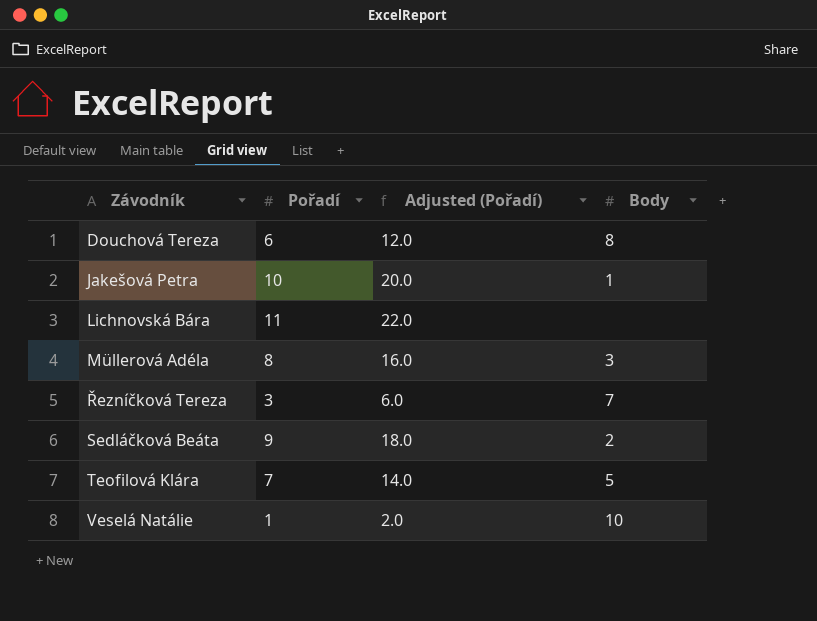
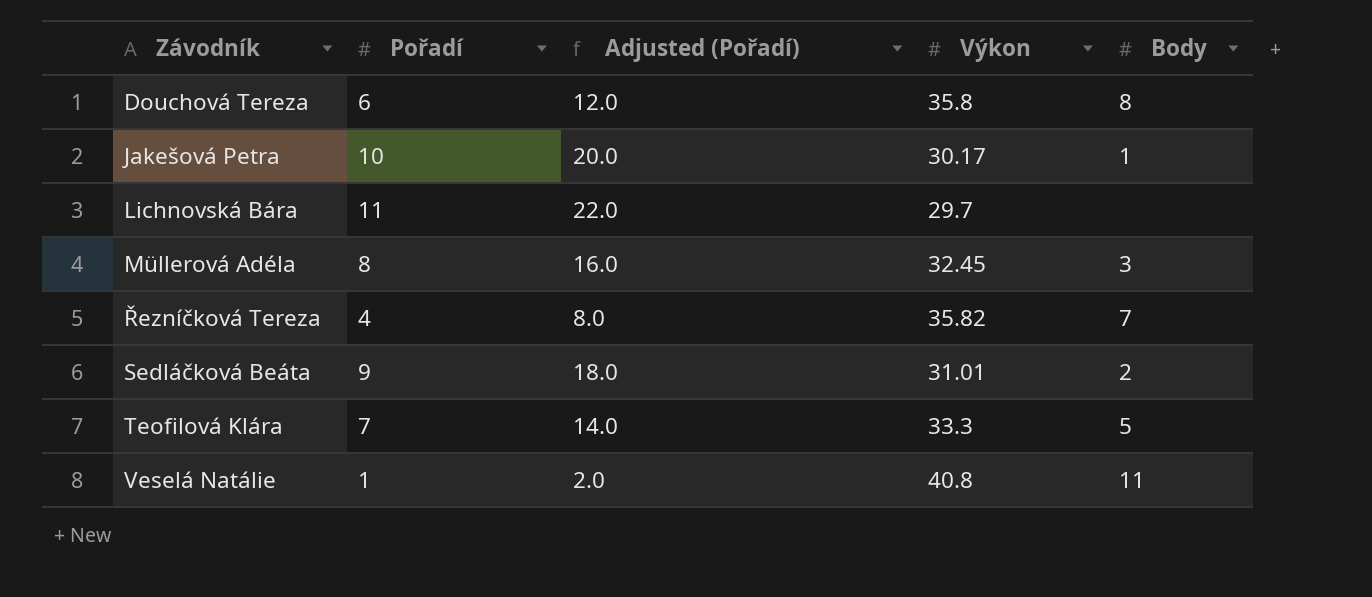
column Výkon | position: none -> 4
Řezníčková Tereza | Pořadí: 3 -> 4
Řezníčková Tereza | Adjusted (Pořadí): 6.0 -> 8.0
Veselá Natálie | Body: 10 -> 11

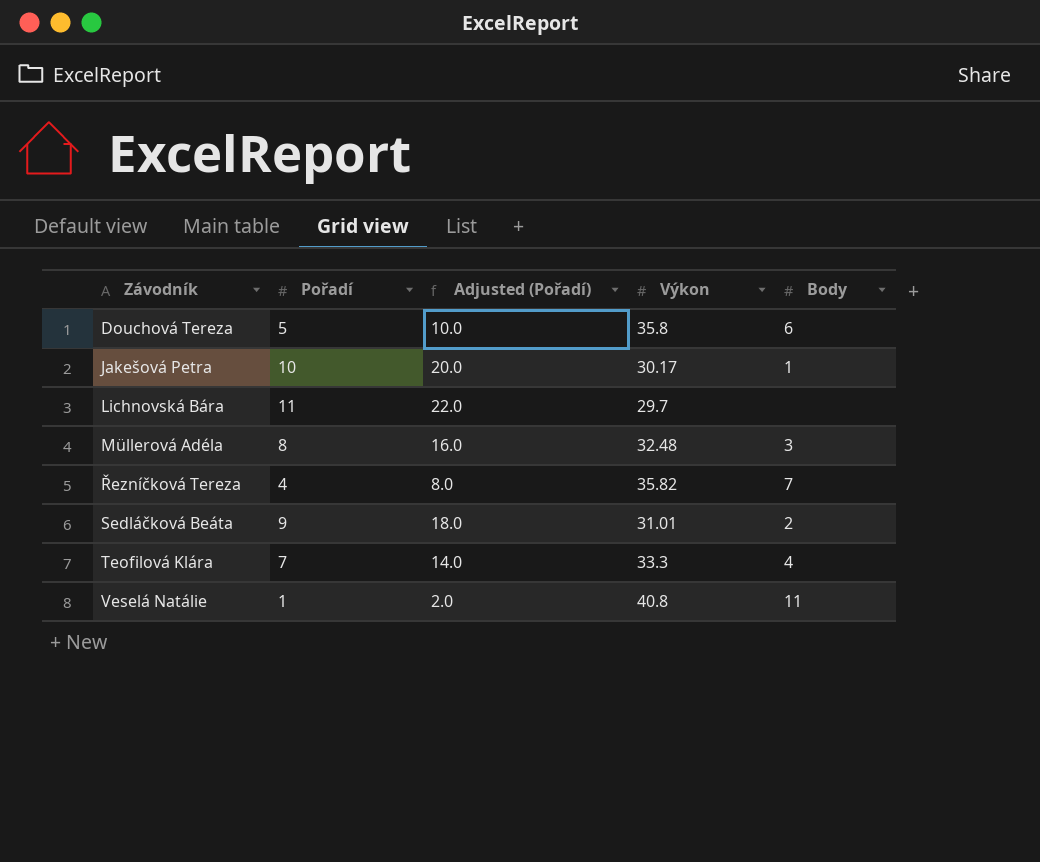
Douchová Tereza | Pořadí: 6 -> 5
Douchová Tereza | Adjusted (Pořadí): 12.0 -> 10.0
Douchová Tereza | Body: 8 -> 6
Müllerová Adéla | Výkon: 32.45 -> 32.48
Teofilová Klára | Body: 5 -> 4

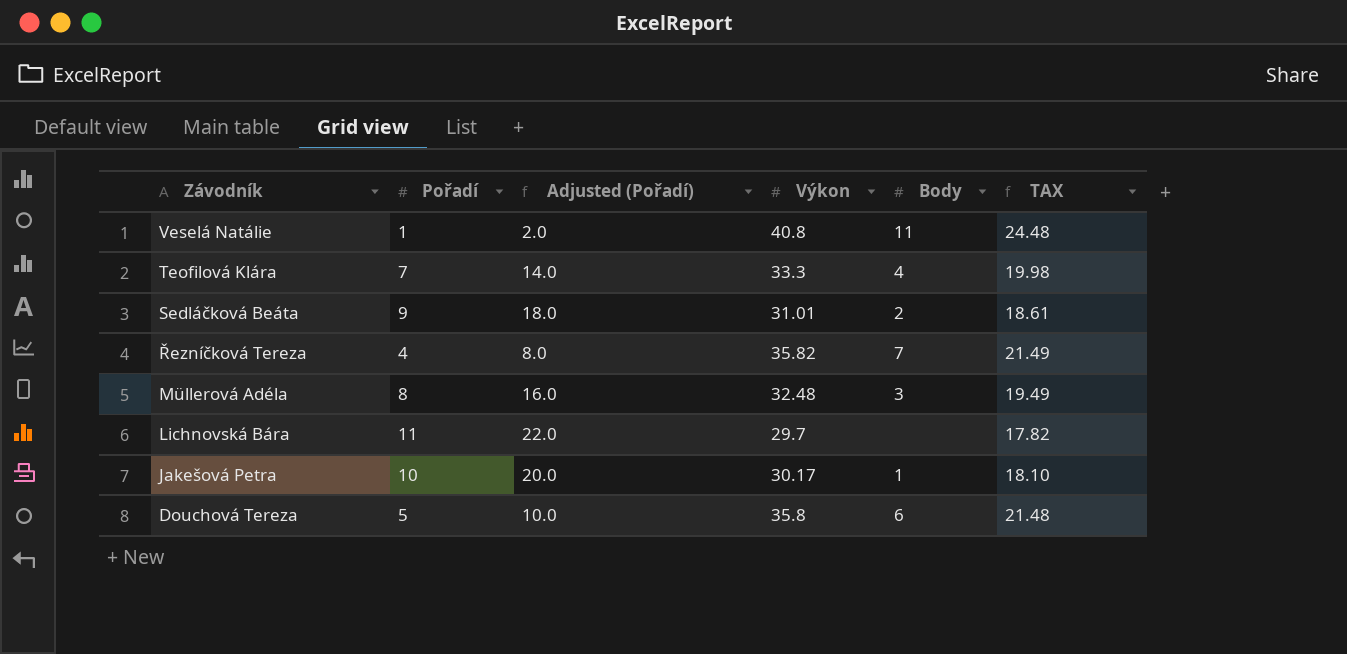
row order: Závodník ascending -> Závodník descending
column TAX | formula: none -> [Výkon] * 0.6

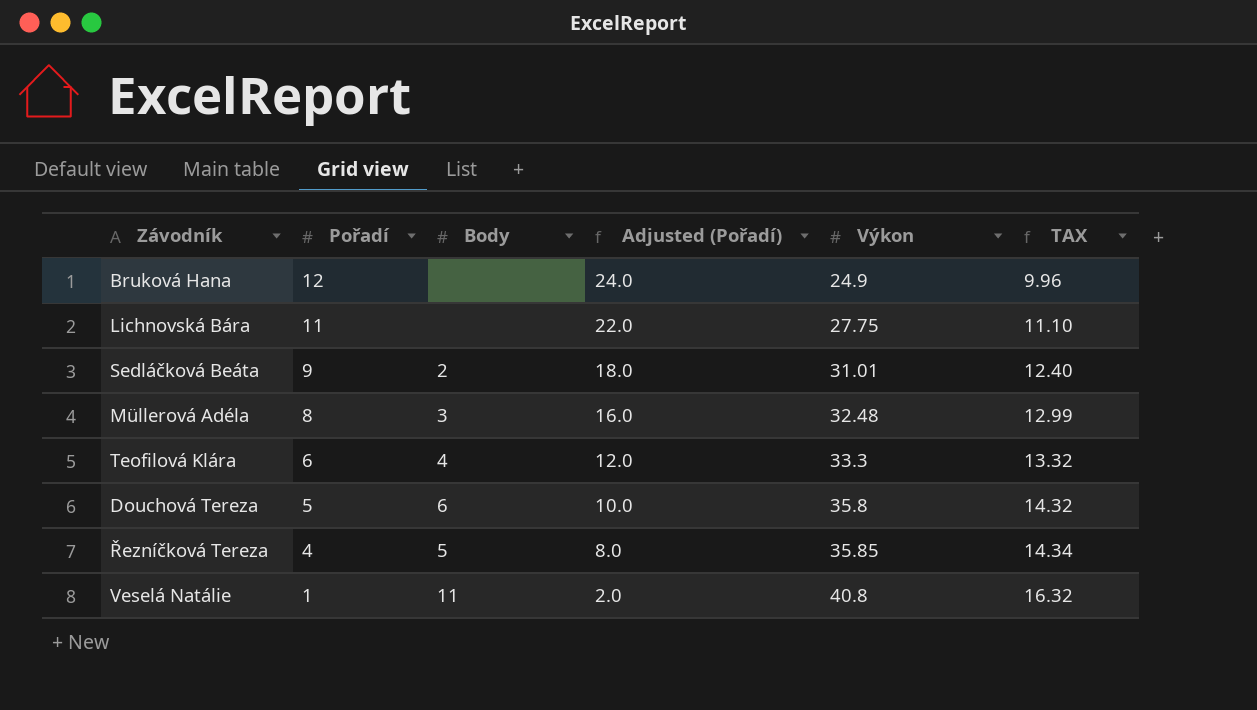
row order: Závodník descending -> Pořadí descending
column Body | position: 5 -> 3
column TAX | formula: [Výkon] * 0.6 -> [Výkon] * 0.4
row Jakešová Petra: 10 | 20.0 | 30.17 | 1 | 18.10 -> none
row Bruková Hana: none -> 12 | none | 24.0 | 24.9 | 9.96
Lichnovská Bára | Výkon: 29.7 -> 27.75
Teofilová Klára | Pořadí: 7 -> 6
Teofilová Klára | Adjusted (Pořadí): 14.0 -> 12.0
Řezníčková Tereza | Body: 7 -> 5
Řezníčková Tereza | Výkon: 35.82 -> 35.85

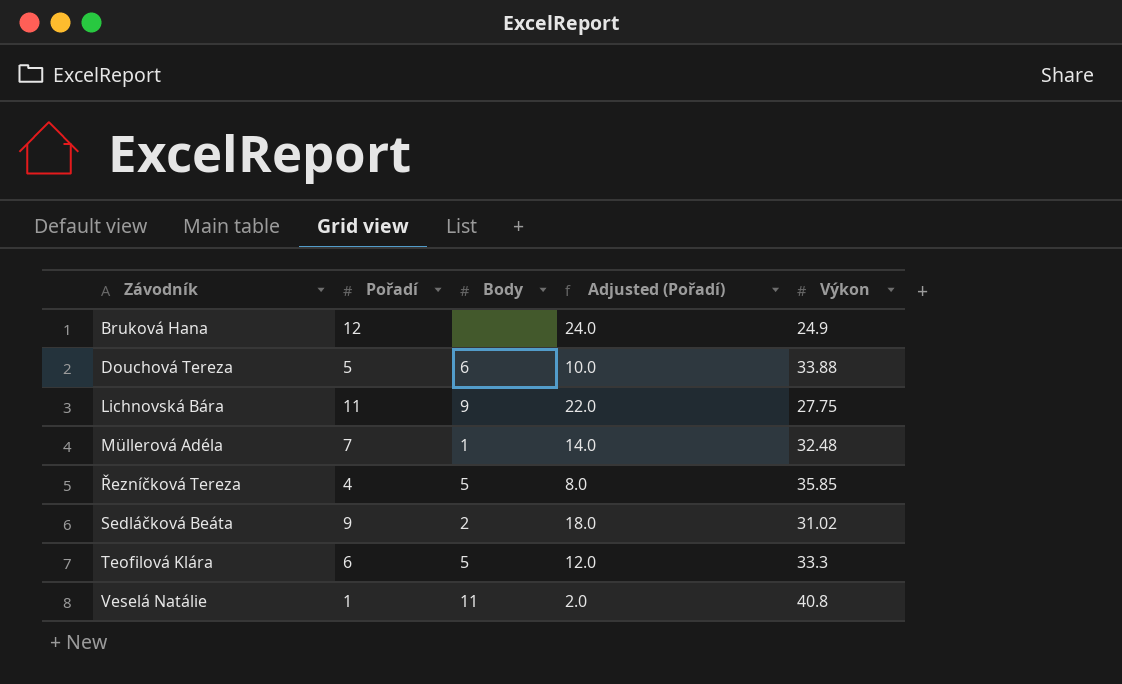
row order: Pořadí descending -> Závodník ascending
column TAX | formula: [Výkon] * 0.4 -> none
Douchová Tereza | Výkon: 35.8 -> 33.88
Lichnovská Bára | Body: none -> 9
Müllerová Adéla | Pořadí: 8 -> 7
Müllerová Adéla | Body: 3 -> 1
Müllerová Adéla | Adjusted (Pořadí): 16.0 -> 14.0
Sedláčková Beáta | Výkon: 31.01 -> 31.02
Teofilová Klára | Body: 4 -> 5

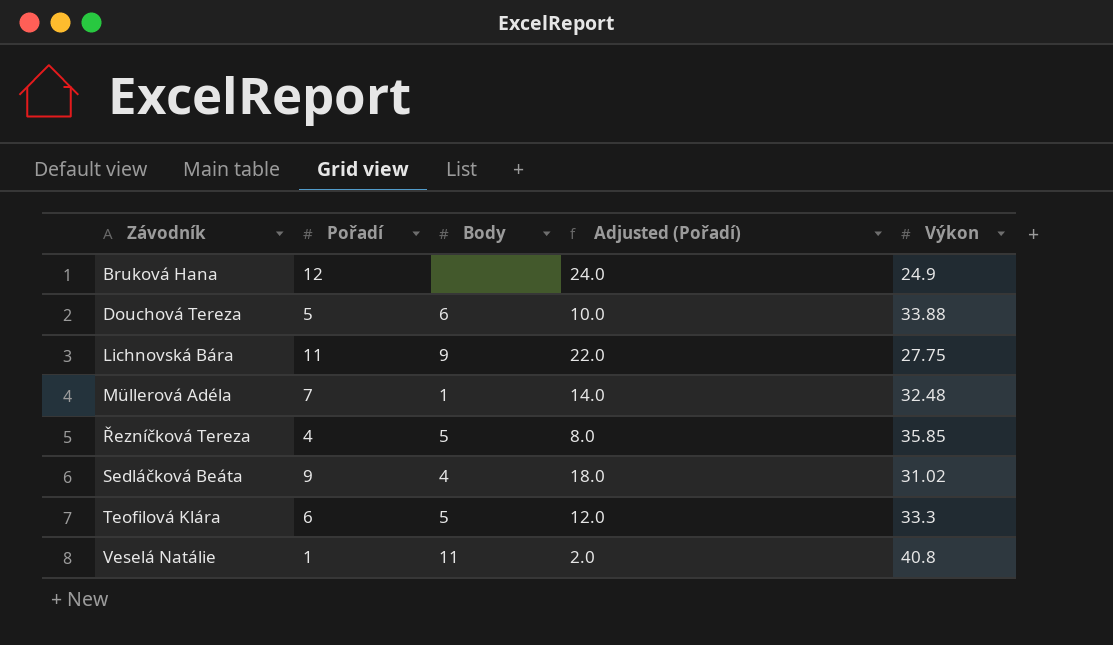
Sedláčková Beáta | Body: 2 -> 4

